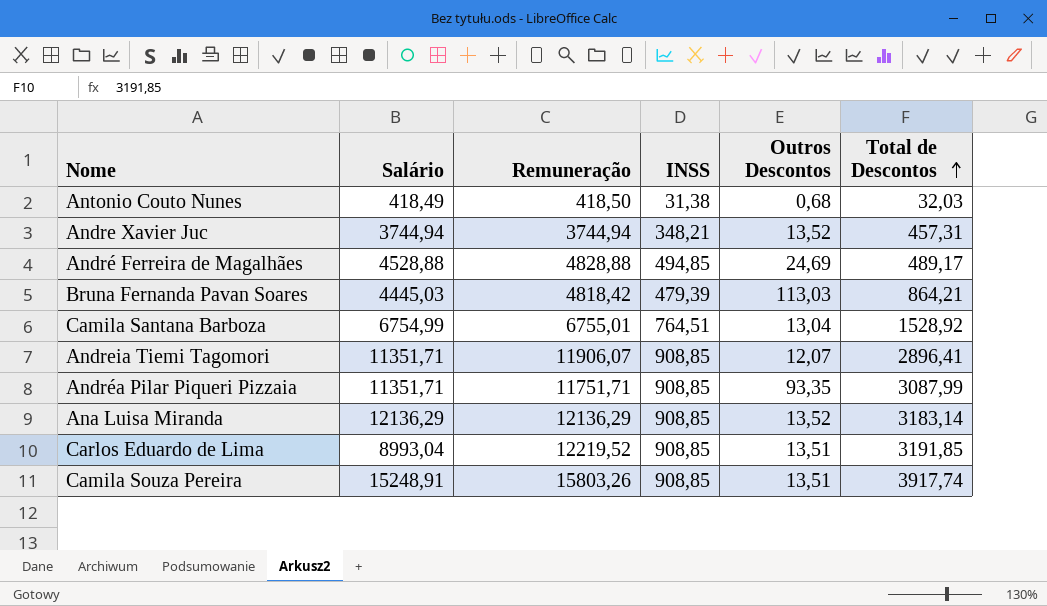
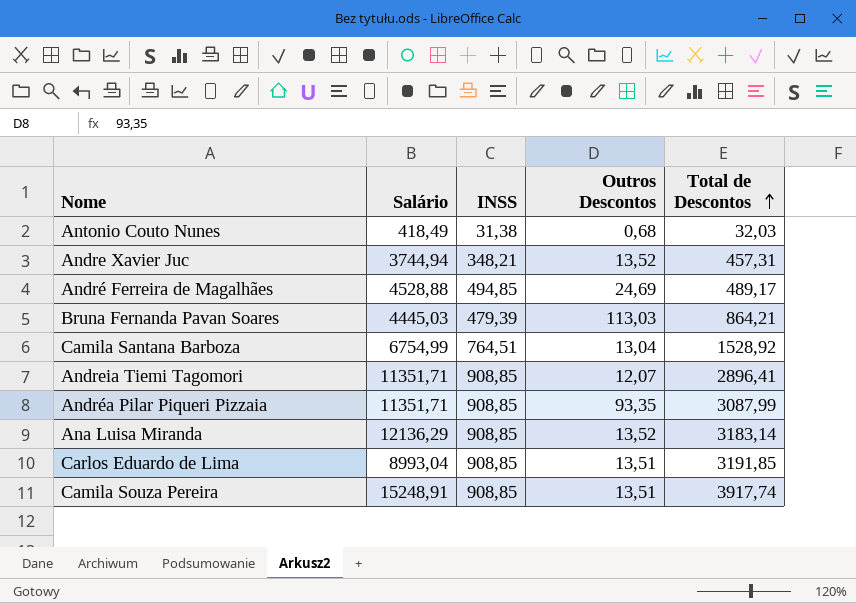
column Remuneração | position: 3 -> none

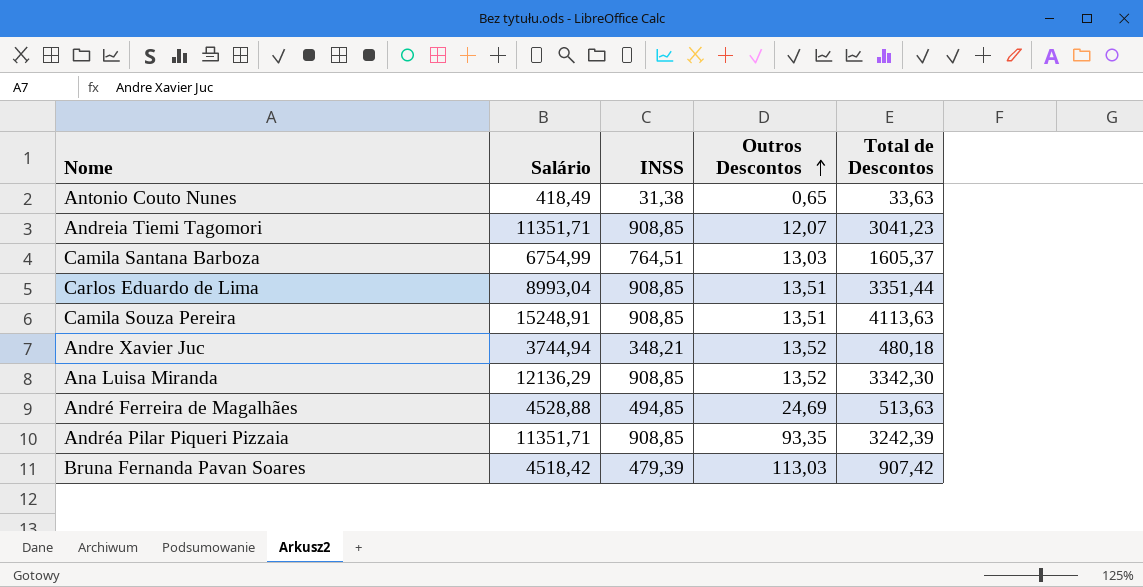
row order: Total de Descontos ascending -> Outros Descontos ascending
Antonio Couto Nunes | Outros Descontos: 0,68 -> 0,65
Antonio Couto Nunes | Total de Descontos: 32,03 -> 33,63
Andreia Tiemi Tagomori | Total de Descontos: 2896,41 -> 3041,23
Camila Santana Barboza | Outros Descontos: 13,04 -> 13,03
Camila Santana Barboza | Total de Descontos: 1528,92 -> 1605,37
Carlos Eduardo de Lima | Total de Descontos: 3191,85 -> 3351,44
Camila Souza Pereira | Total de Descontos: 3917,74 -> 4113,63
Andre Xavier Juc | Total de Descontos: 457,31 -> 480,18
Ana Luisa Miranda | Total de Descontos: 3183,14 -> 3342,30
André Ferreira de Magalhães | Total de Descontos: 489,17 -> 513,63
Andréa Pilar Piqueri Pizzaia | Total de Descontos: 3087,99 -> 3242,39
Bruna Fernanda Pavan Soares | Salário: 4445,03 -> 4518,42
Bruna Fernanda Pavan Soares | Total de Descontos: 864,21 -> 907,42

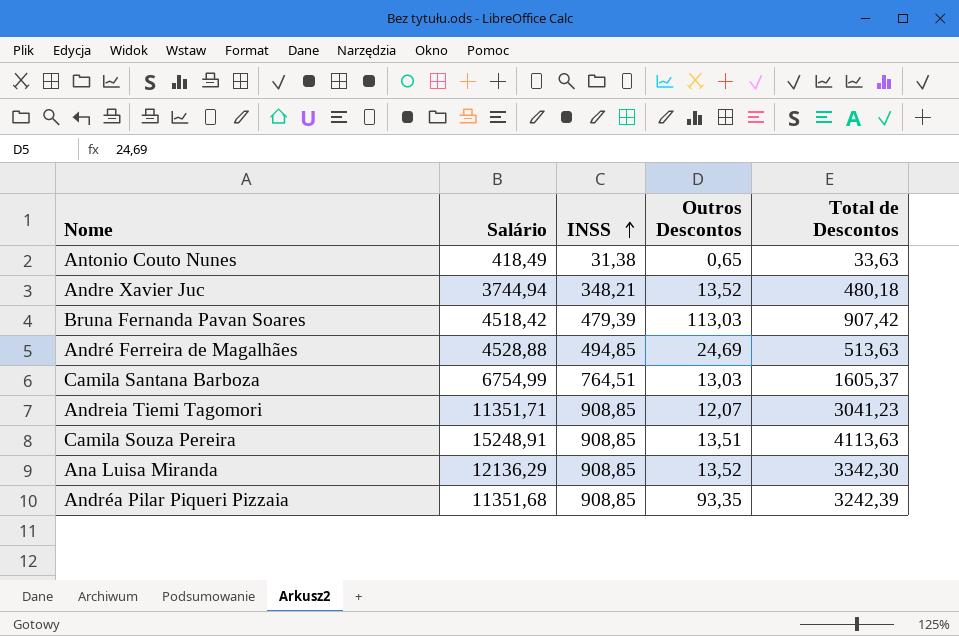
row order: Outros Descontos ascending -> INSS ascending
row Carlos Eduardo de Lima: 8993,04 | 908,85 | 13,51 | 3351,44 -> none
Andréa Pilar Piqueri Pizzaia | Salário: 11351,71 -> 11351,68

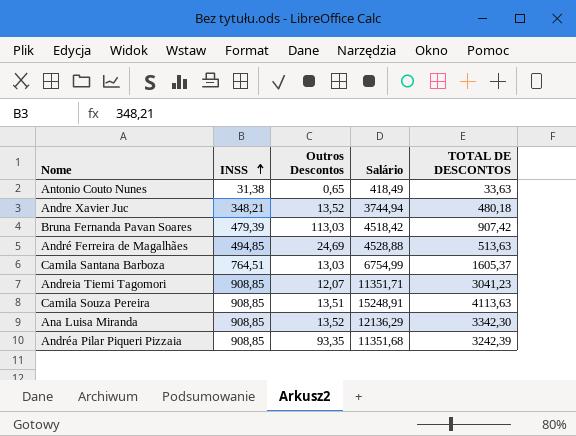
column Salário | position: 2 -> 4
column name: Total de Descontos -> TOTAL DE DESCONTOS

